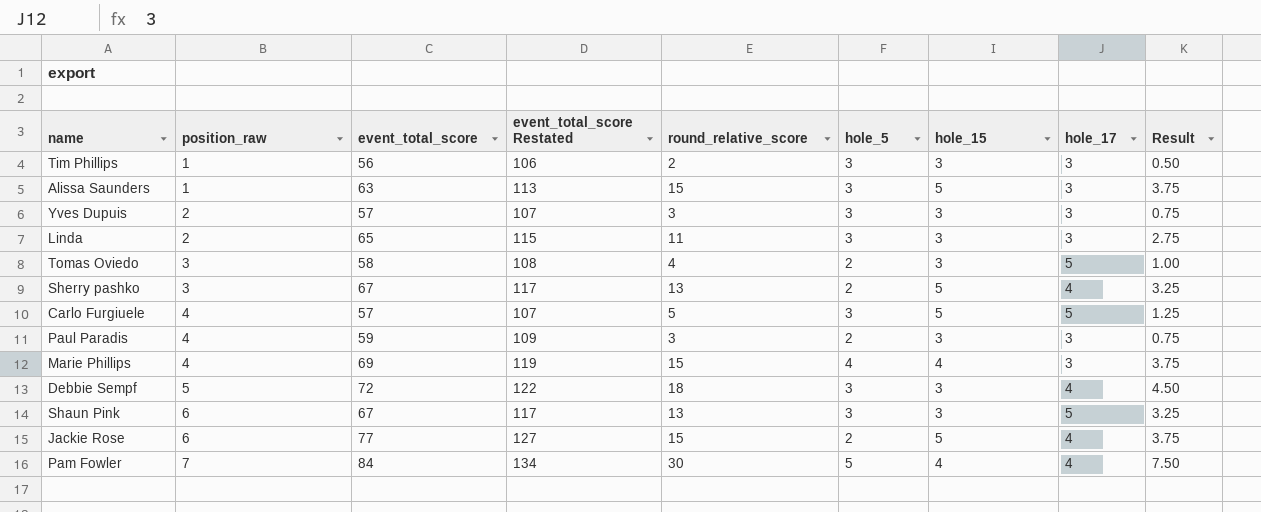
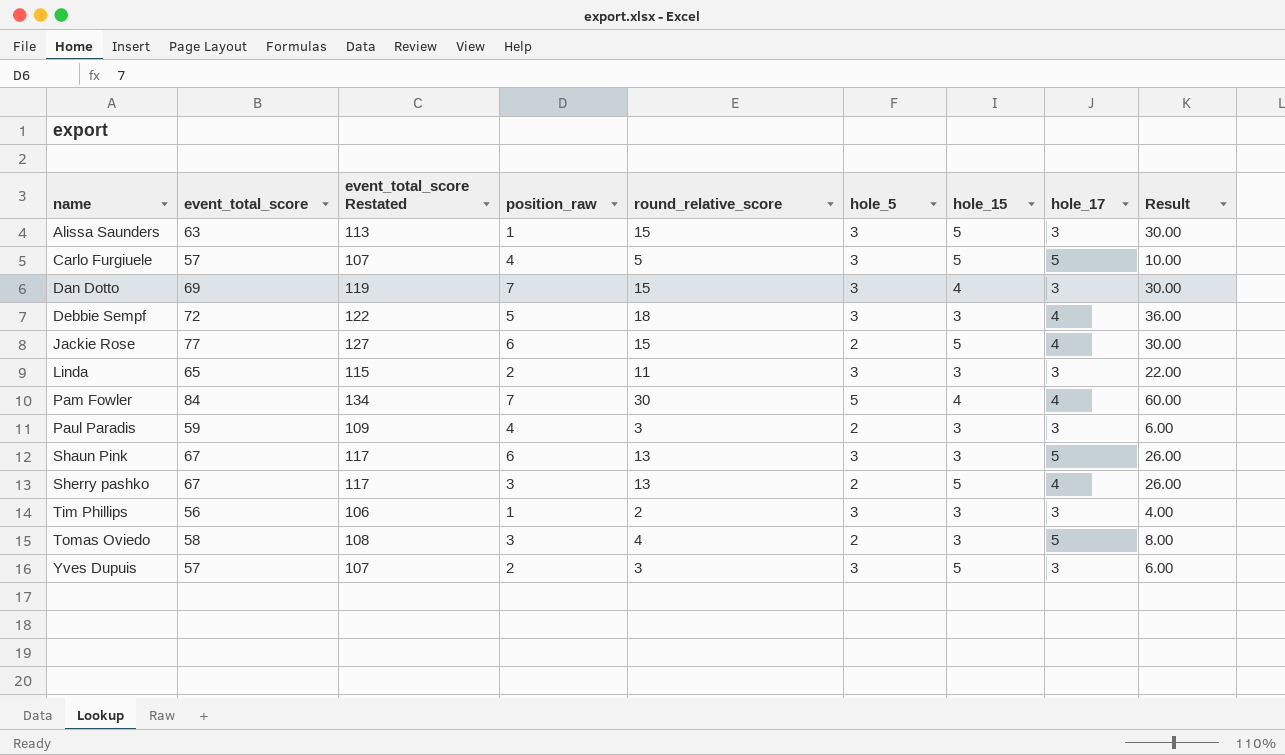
row order: position_raw ascending -> name ascending
column position_raw | position: 2 -> 4
column Result | formula: [round_relative_score] * 0.25 -> [round_relative_score] * 2
row Marie Phillips: 4 | 69 | 119 | 15 | 4 | 4 | 3 | 3.75 -> none
row Dan Dotto: none -> 69 | 119 | 7 | 15 | 3 | 4 | 3 | 30.00
Yves Dupuis | hole_15: 3 -> 5

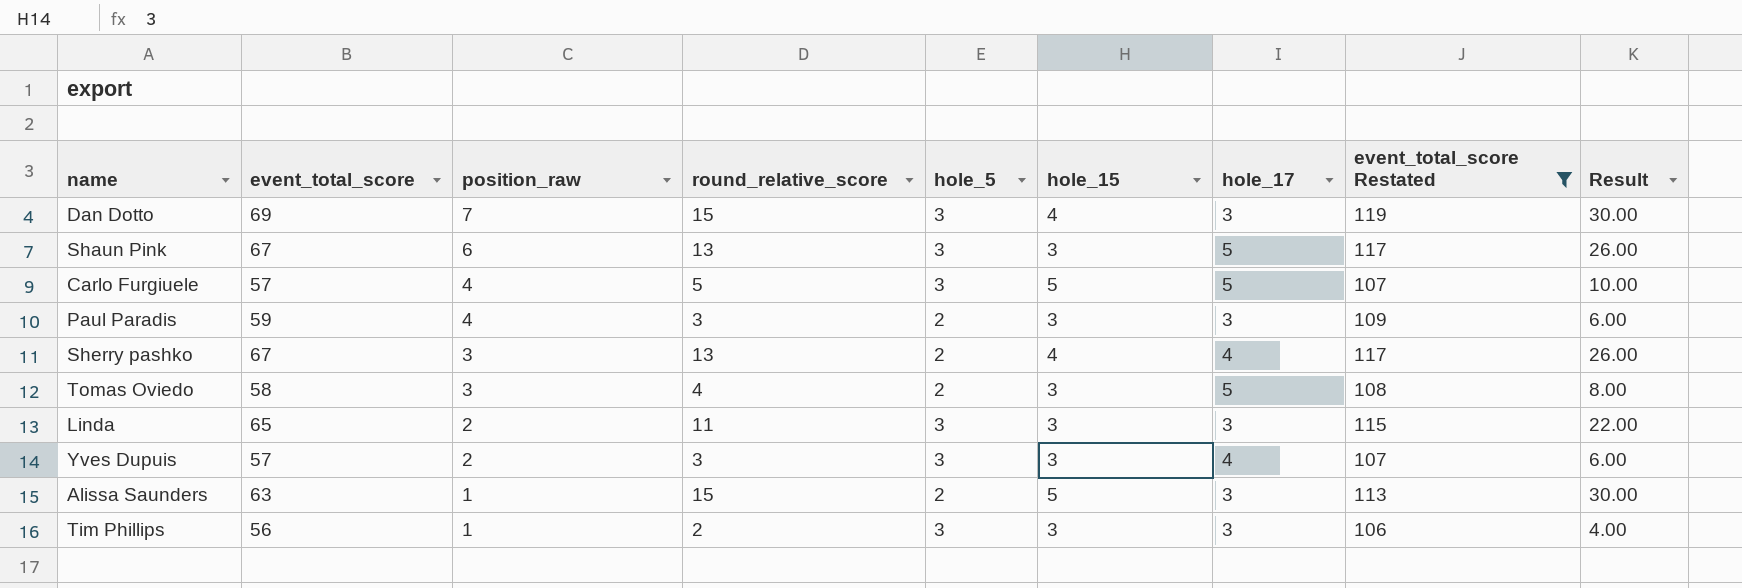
filter: none -> event_total_score Restated <= 119
row order: name ascending -> position_raw descending
column event_total_score Restated | position: 3 -> 8
Sherry pashko | hole_15: 5 -> 4
Yves Dupuis | hole_15: 5 -> 3
Yves Dupuis | hole_17: 3 -> 4
Alissa Saunders | hole_5: 3 -> 2

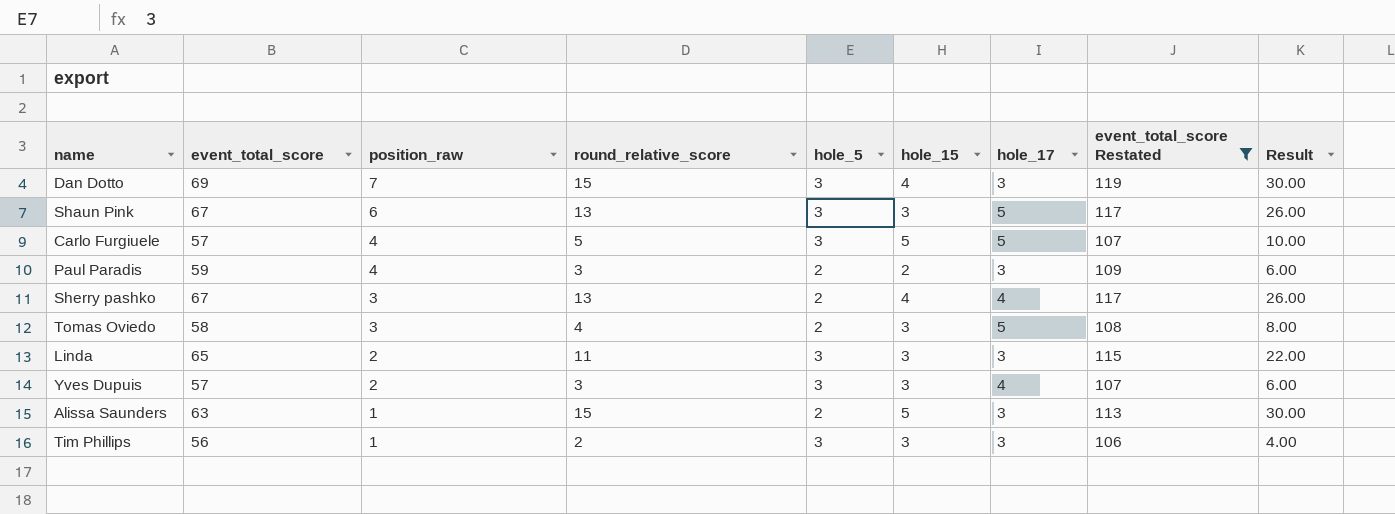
Paul Paradis | hole_15: 3 -> 2

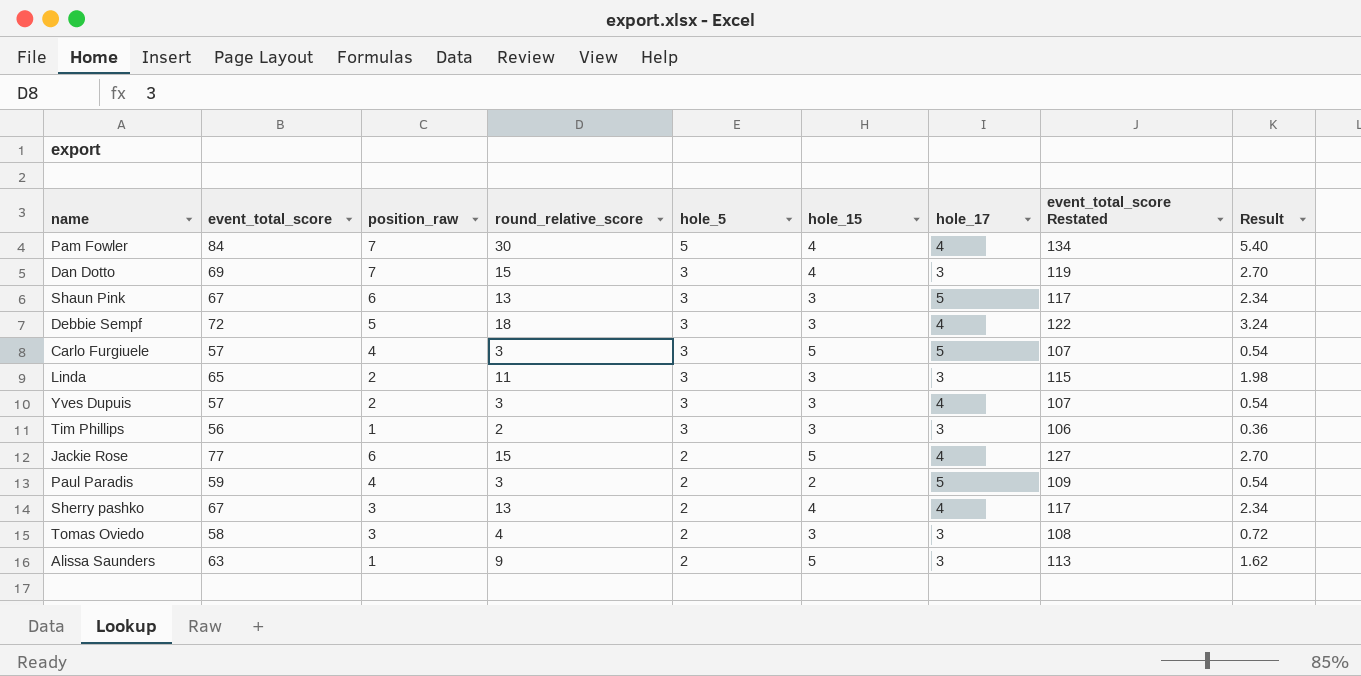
filter: event_total_score Restated <= 119 -> none
row order: position_raw descending -> hole_5 descending
column Result | formula: [round_relative_score] * 2 -> [round_relative_score] * 0.18
Carlo Furgiuele | round_relative_score: 5 -> 3
Paul Paradis | hole_17: 3 -> 5
Tomas Oviedo | hole_17: 5 -> 3
Alissa Saunders | round_relative_score: 15 -> 9

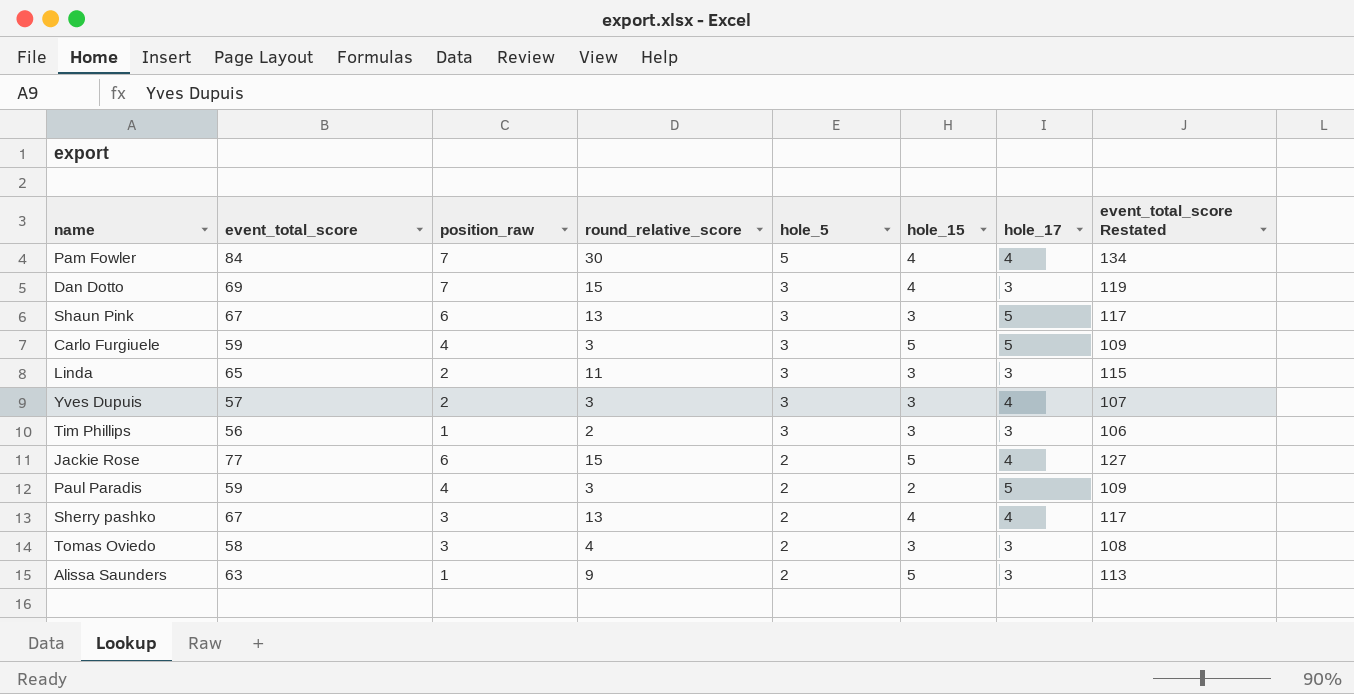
column Result | formula: [round_relative_score] * 0.18 -> none
row Debbie Sempf: 72 | 5 | 18 | 3 | 3 | 4 | 122 | 3.24 -> none
Carlo Furgiuele | event_total_score: 57 -> 59
Carlo Furgiuele | event_total_score Restated: 107 -> 109

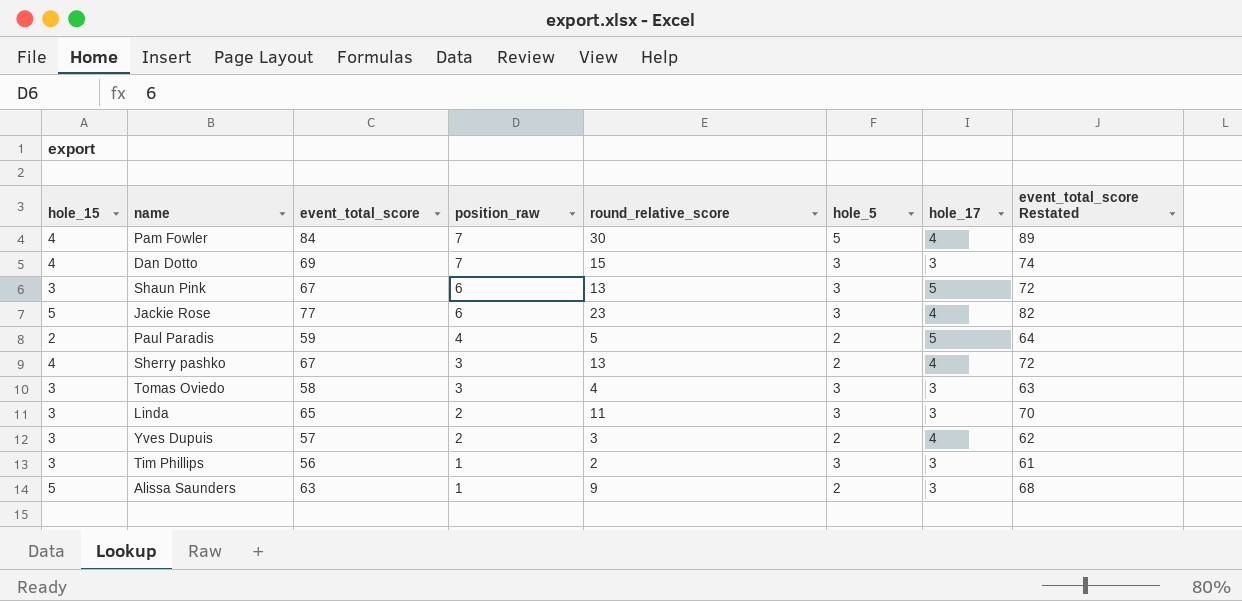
row order: hole_5 descending -> position_raw descending
column hole_15 | position: 6 -> 1
column event_total_score Restated | formula: [event_total_score] + 50 -> [event_total_score] + 5
row Carlo Furgiuele: 59 | 4 | 3 | 3 | 5 | 5 | 109 -> none
Jackie Rose | round_relative_score: 15 -> 23
Jackie Rose | hole_5: 2 -> 3
Paul Paradis | round_relative_score: 3 -> 5
Tomas Oviedo | hole_5: 2 -> 3
Yves Dupuis | hole_5: 3 -> 2

